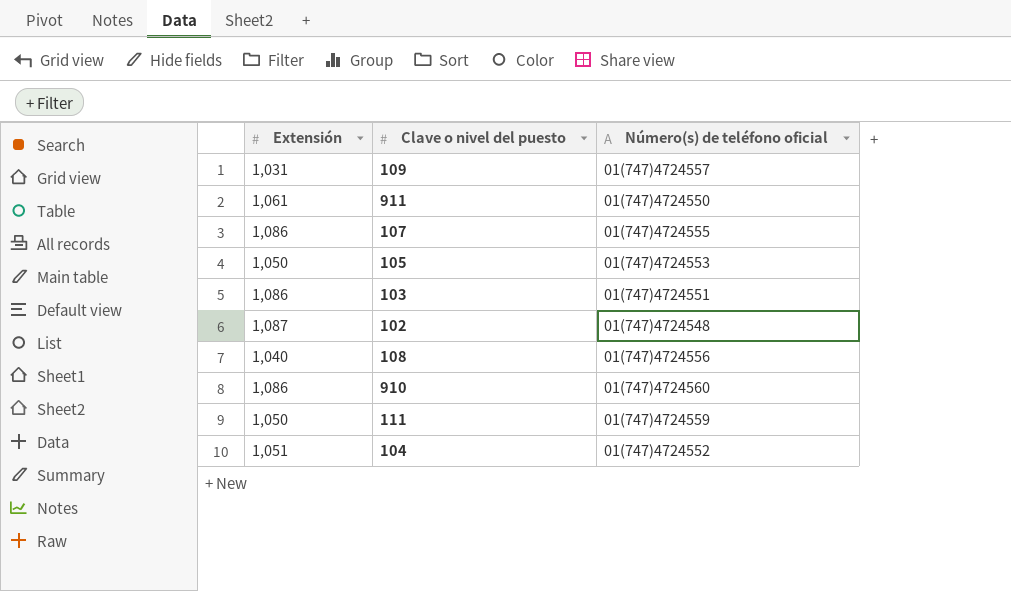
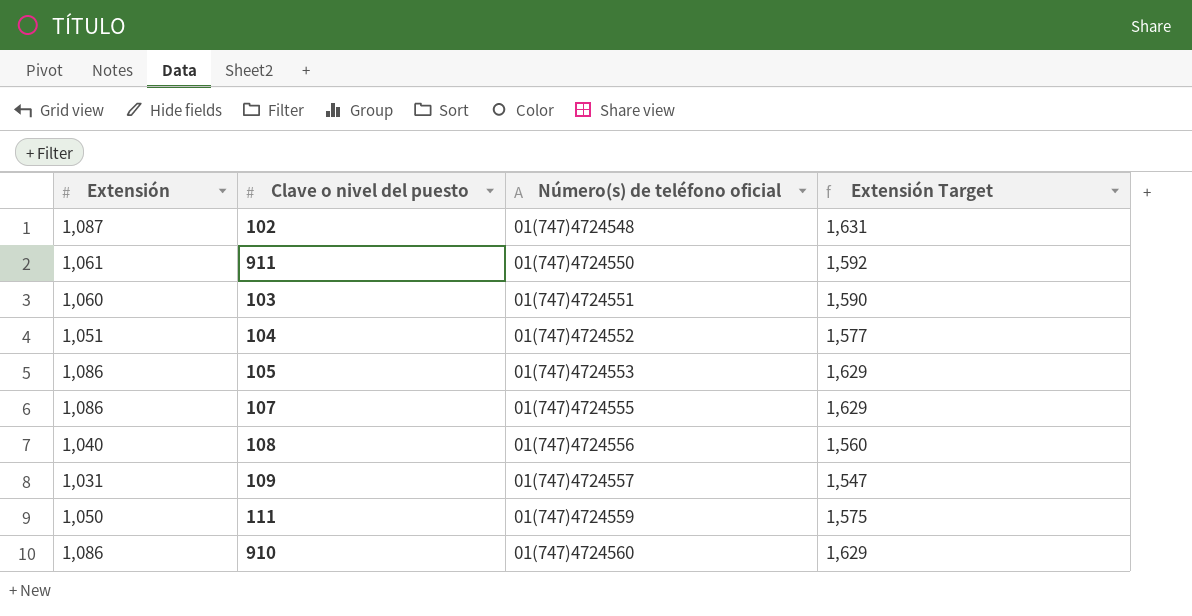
row order: none -> Número(s) de teléfono oficial ascending
column Extensión Target | formula: none -> [Extensión] * 1.5
103 | Extensión: 1,086 -> 1,060
105 | Extensión: 1,050 -> 1,086

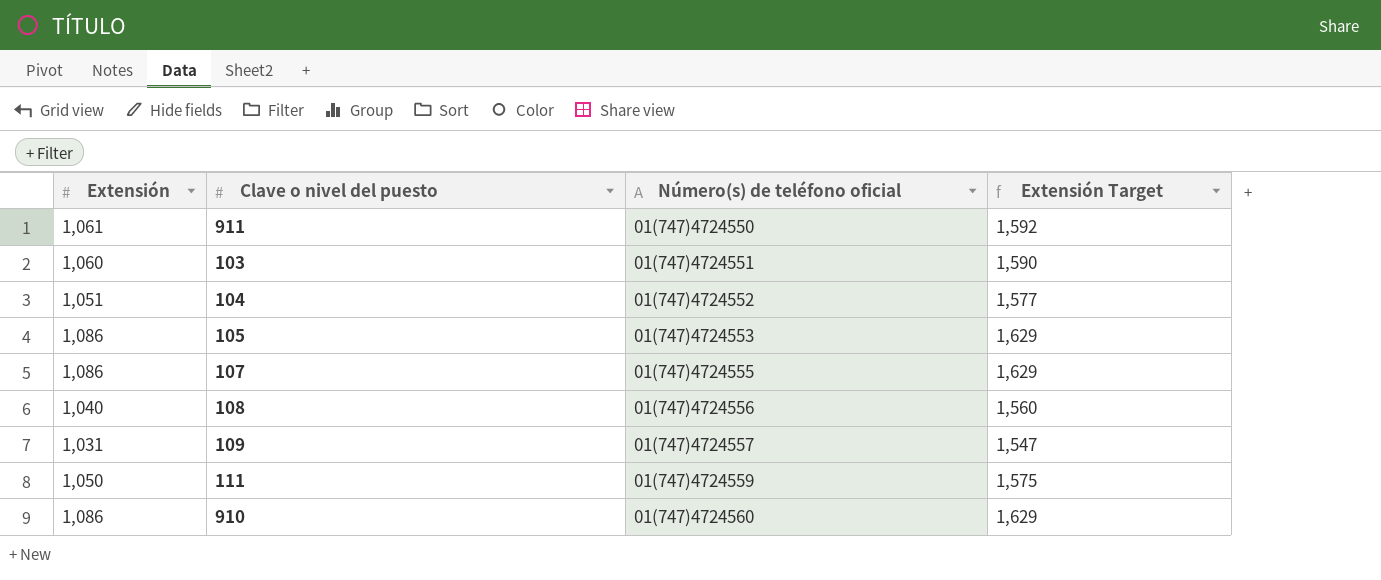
row 102: 1,087 | 01(747)4724548 | 1,631 -> none

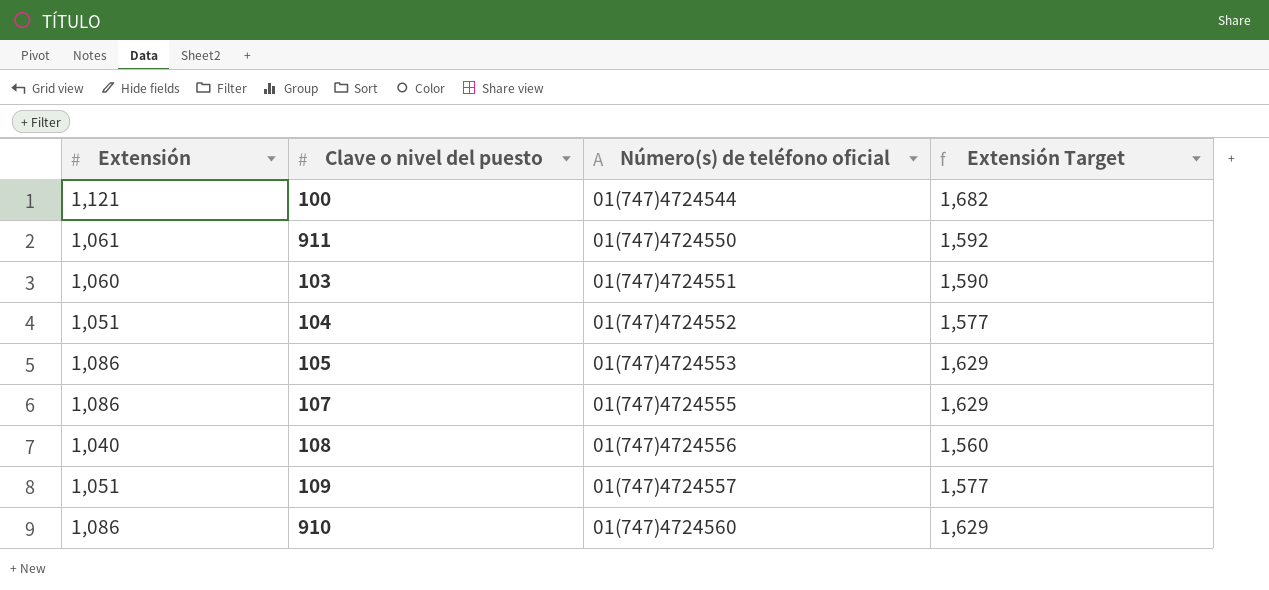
row 111: 1,050 | 01(747)4724559 | 1,575 -> none
row 100: none -> 1,121 | 01(747)4724544 | 1,682
109 | Extensión: 1,031 -> 1,051
109 | Extensión Target: 1,547 -> 1,577

